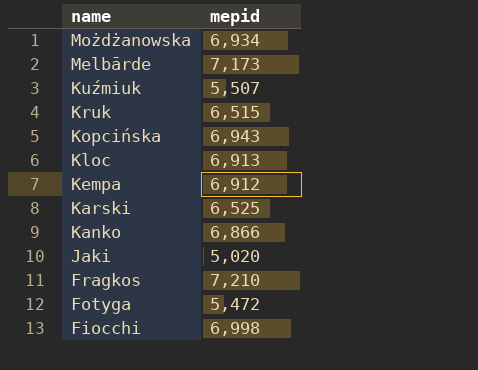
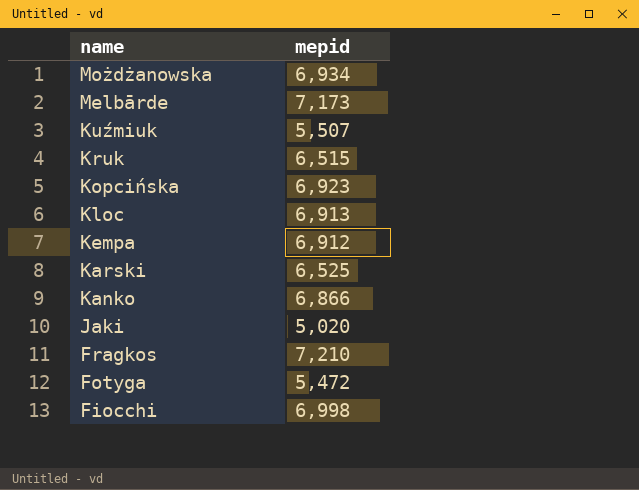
Kopcińska | mepid: 6,943 -> 6,923

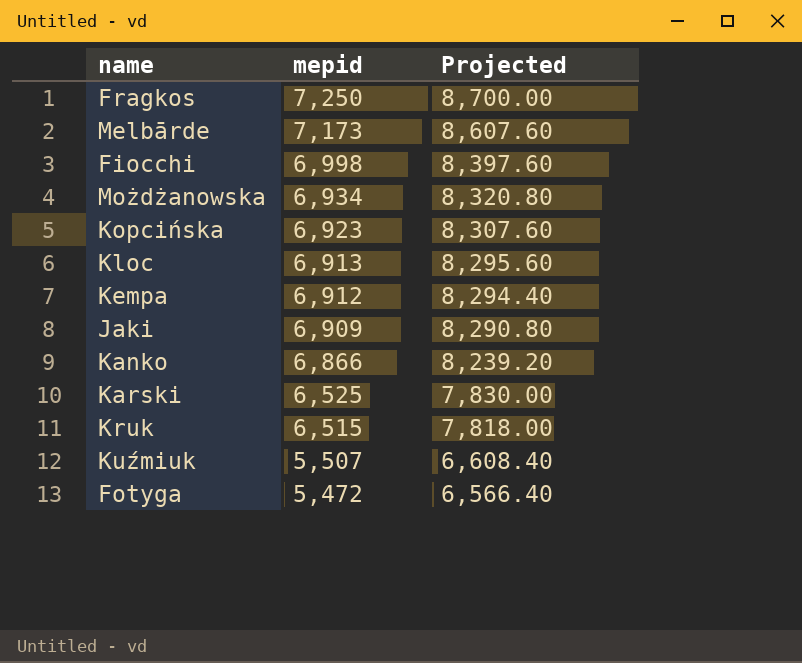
row order: name descending -> mepid descending
column Projected | formula: none -> [mepid] * 1.2
Fragkos | mepid: 7,210 -> 7,250
Jaki | mepid: 5,020 -> 6,909

